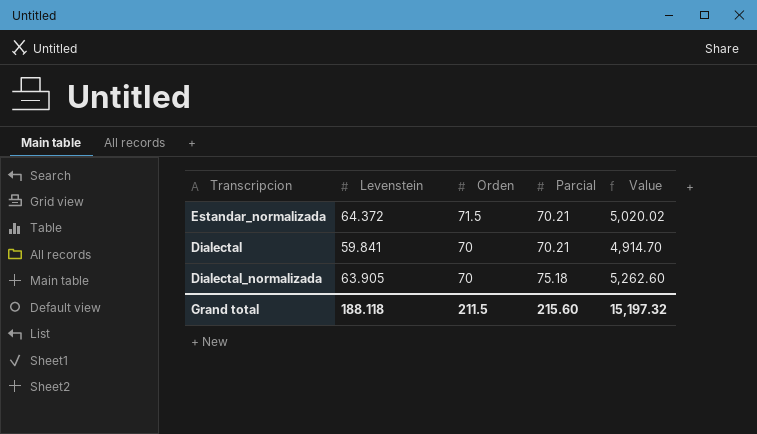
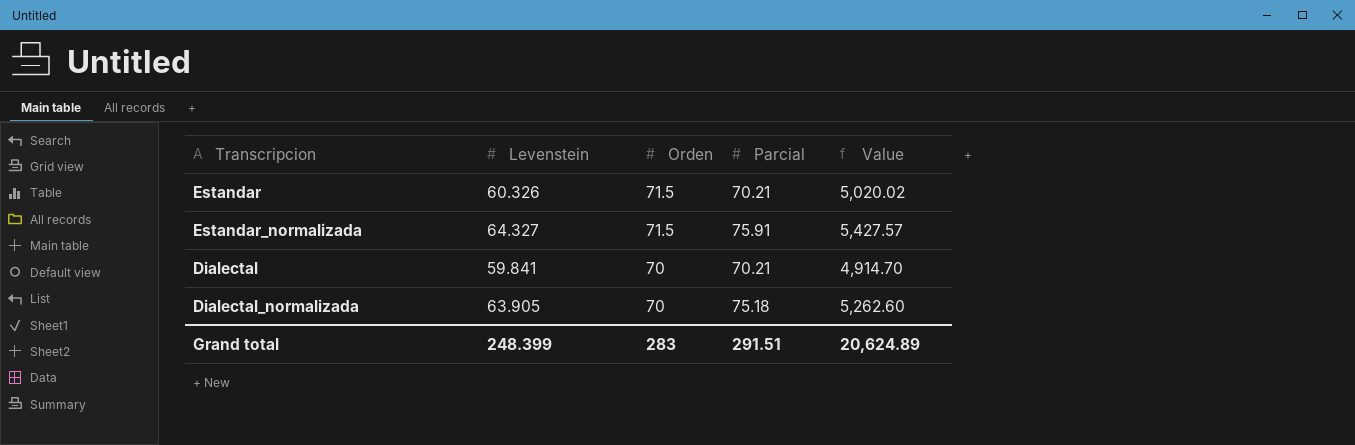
row Estandar: none -> 60.326 | 71.5 | 70.21 | 5,020.02
Estandar_normalizada | Levenstein: 64.372 -> 64.327
Estandar_normalizada | Parcial: 70.21 -> 75.91
Estandar_normalizada | Value: 5,020.02 -> 5,427.57
Grand total | Levenstein: 188.118 -> 248.399
Grand total | Orden: 211.5 -> 283
Grand total | Parcial: 215.60 -> 291.51
Grand total | Value: 15,197.32 -> 20,624.89

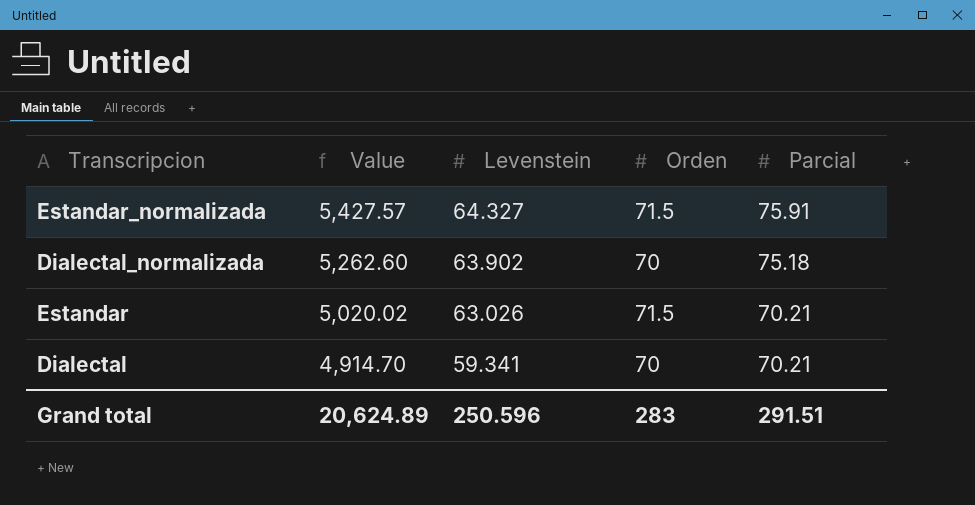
row order: Orden descending -> Value descending
column Value | position: 5 -> 2
Dialectal_normalizada | Levenstein: 63.905 -> 63.902
Estandar | Levenstein: 60.326 -> 63.026
Dialectal | Levenstein: 59.841 -> 59.341
Grand total | Levenstein: 248.399 -> 250.596

